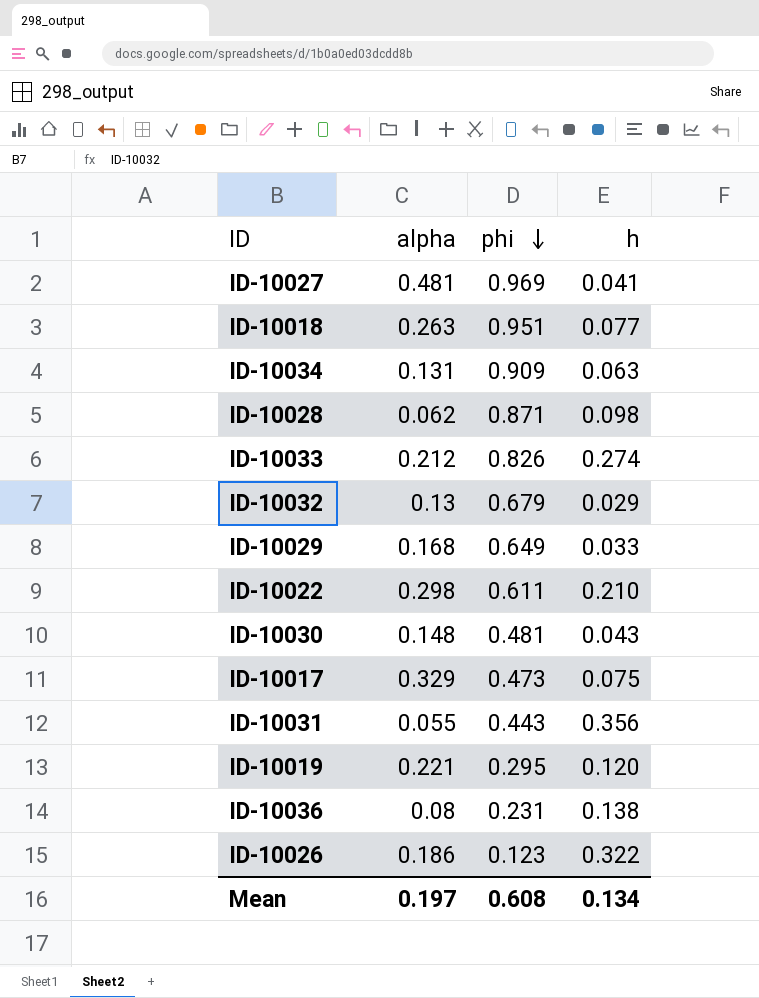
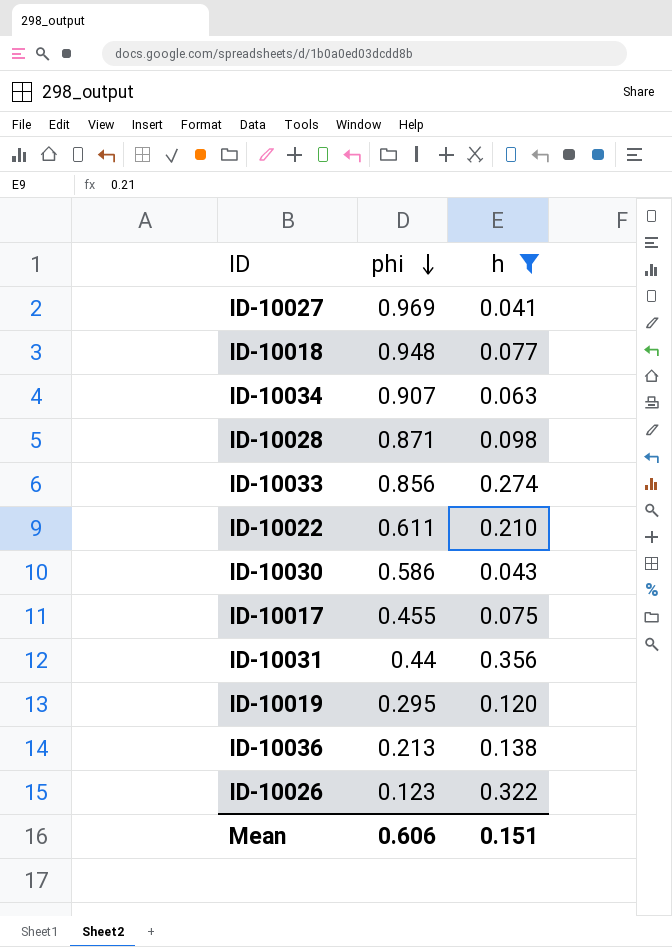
filter: none -> h >= 0.041
column alpha | position: 2 -> none
ID-10018 | phi: 0.951 -> 0.948
ID-10034 | phi: 0.909 -> 0.907
ID-10033 | phi: 0.826 -> 0.856
ID-10030 | phi: 0.481 -> 0.586
ID-10017 | phi: 0.473 -> 0.455
ID-10031 | phi: 0.443 -> 0.44
ID-10036 | phi: 0.231 -> 0.213
Mean | phi: 0.608 -> 0.606
Mean | h: 0.134 -> 0.151

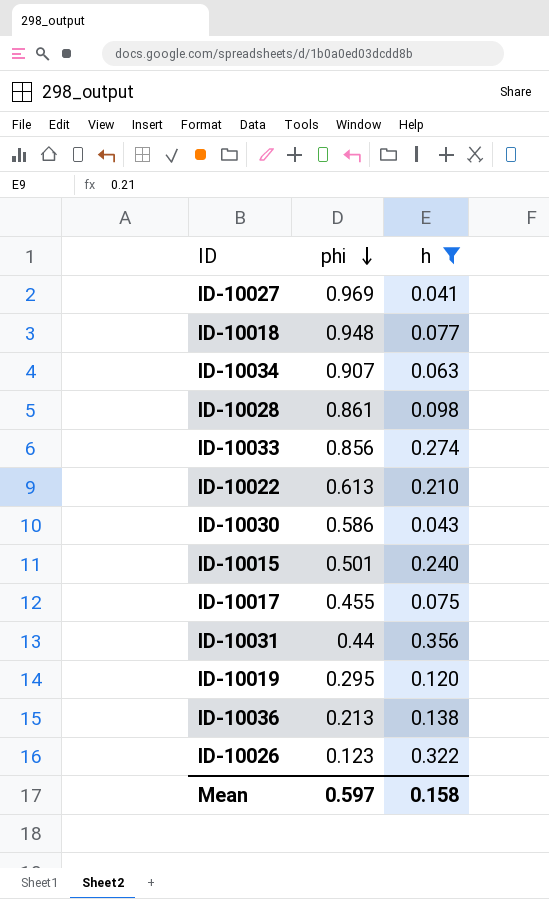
ID-10028 | phi: 0.871 -> 0.861
ID-10022 | phi: 0.611 -> 0.613
row ID-10015: none -> 0.501 | 0.240
Mean | phi: 0.606 -> 0.597
Mean | h: 0.151 -> 0.158

